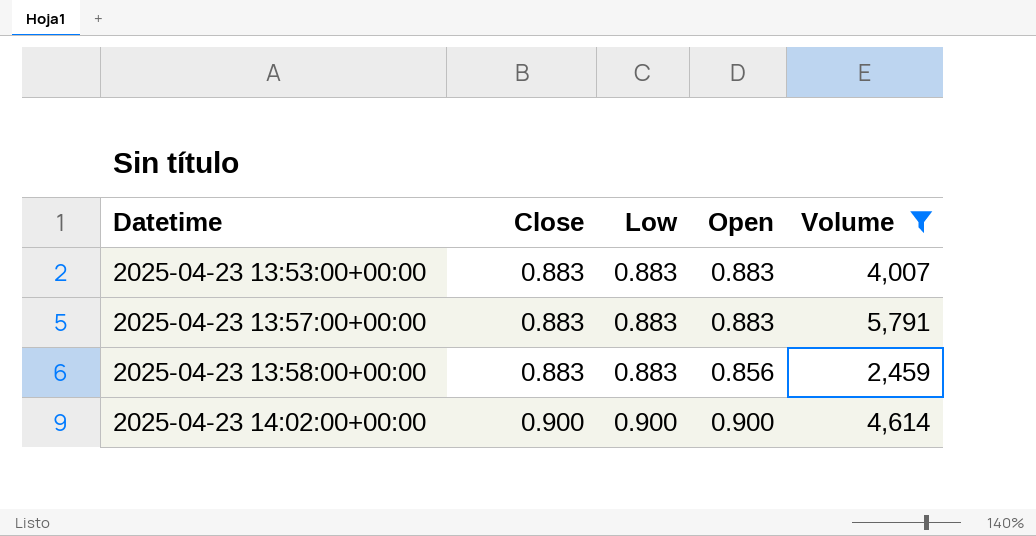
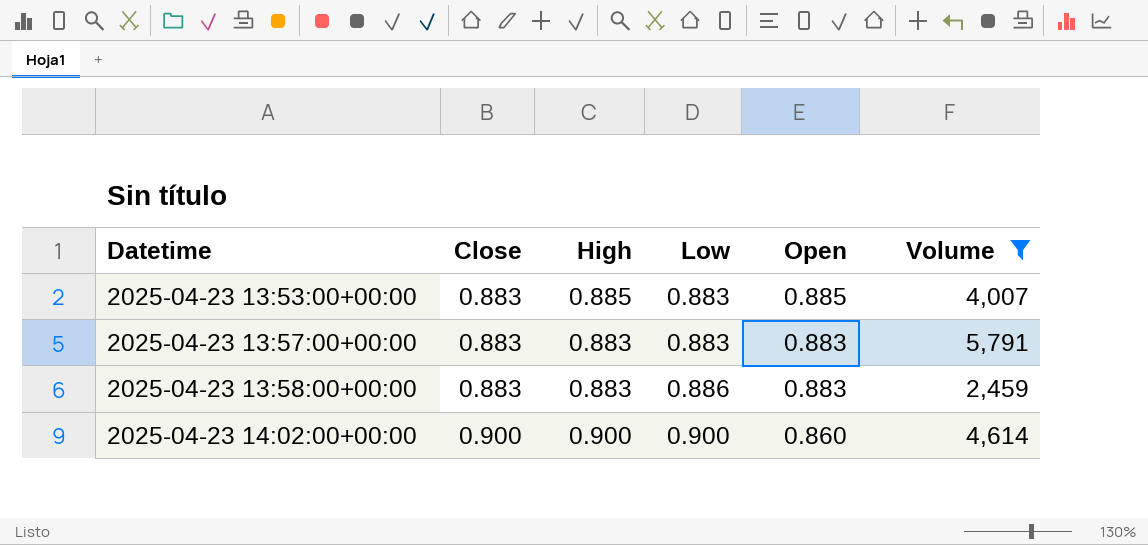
column High | position: none -> 3
2025-04-23 13:53:00+00:00 | Open: 0.883 -> 0.885
2025-04-23 13:58:00+00:00 | Low: 0.883 -> 0.886
2025-04-23 13:58:00+00:00 | Open: 0.856 -> 0.883
2025-04-23 14:02:00+00:00 | Open: 0.900 -> 0.860

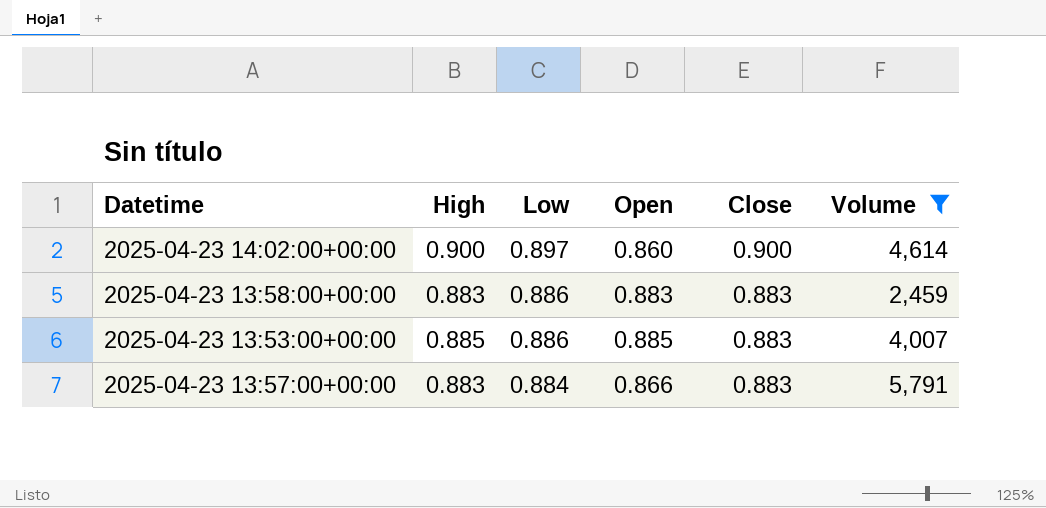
row order: Datetime ascending -> Low descending
column Close | position: 2 -> 5
2025-04-23 14:02:00+00:00 | Low: 0.900 -> 0.897
2025-04-23 13:53:00+00:00 | Low: 0.883 -> 0.886
2025-04-23 13:57:00+00:00 | Low: 0.883 -> 0.884
2025-04-23 13:57:00+00:00 | Open: 0.883 -> 0.866

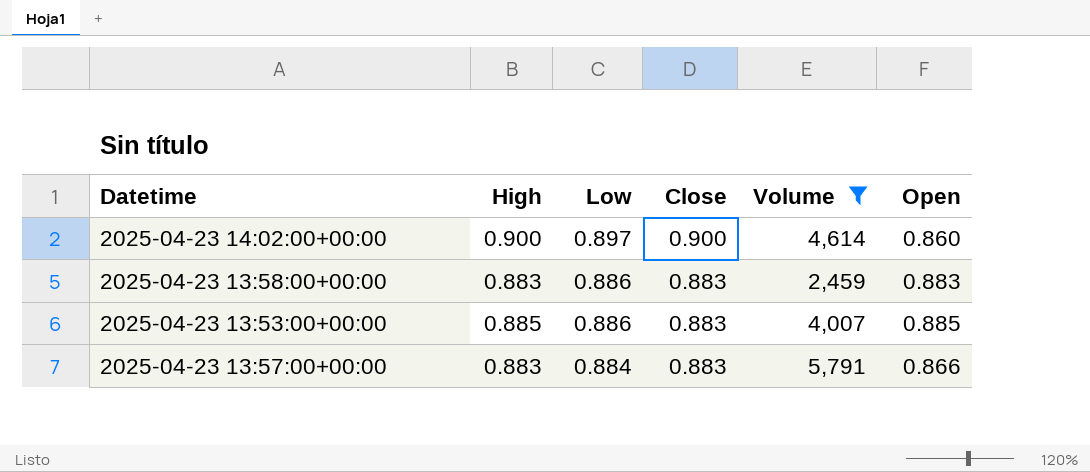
column Open | position: 4 -> 6

